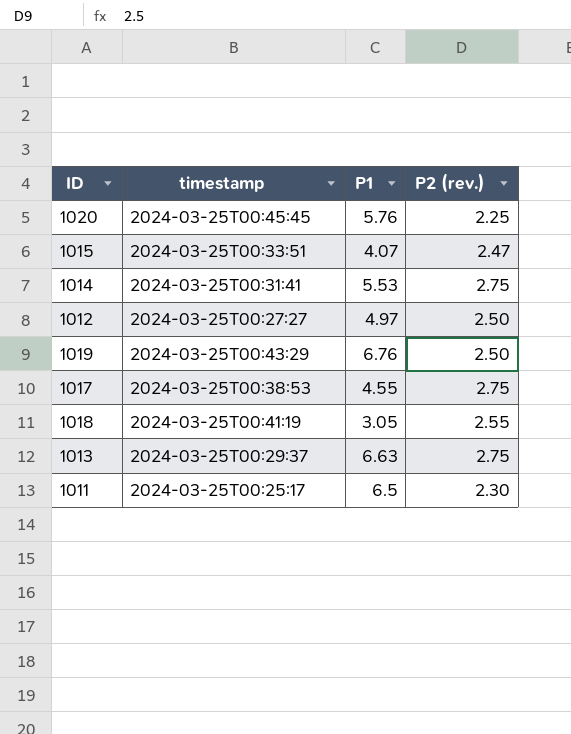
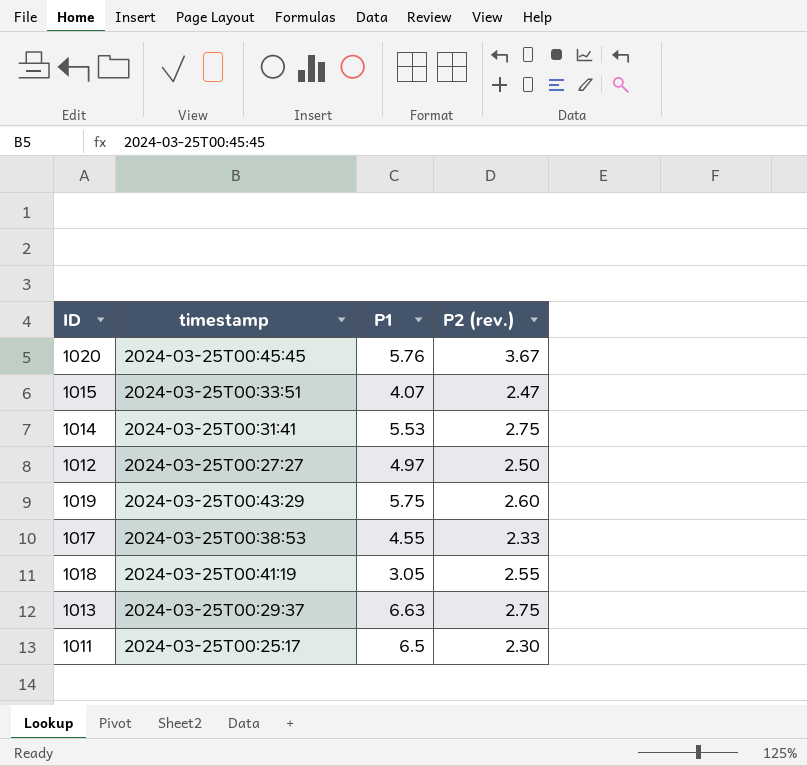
1020 | P2 (rev.): 2.25 -> 3.67
1019 | P1: 6.76 -> 5.75
1019 | P2 (rev.): 2.50 -> 2.60
1017 | P2 (rev.): 2.75 -> 2.33

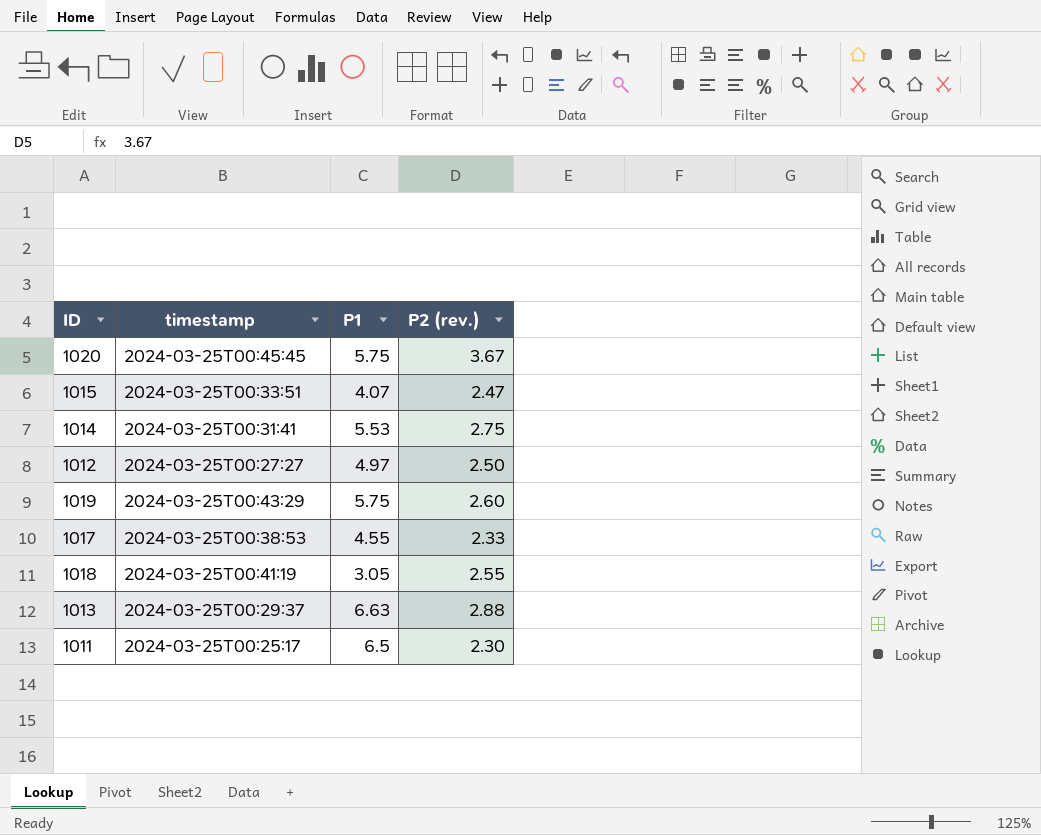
1020 | P1: 5.76 -> 5.75
1013 | P2 (rev.): 2.75 -> 2.88

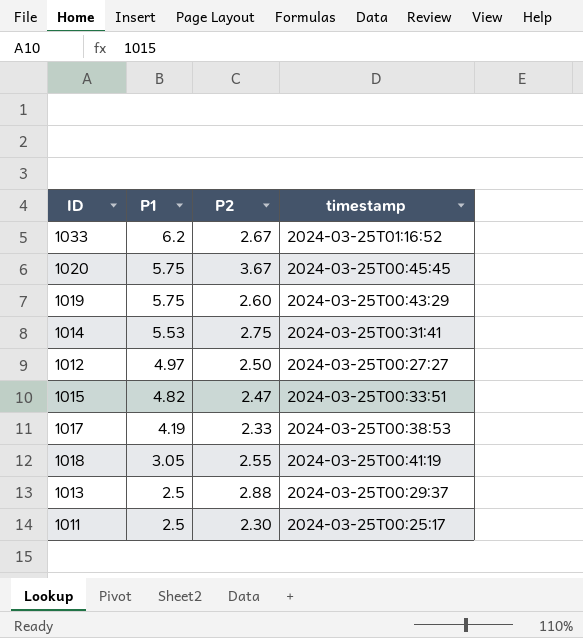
row order: none -> P1 descending
column name: P2 (rev.) -> P2
column timestamp | position: 2 -> 4
row 1033: none -> 6.2 | 2.67 | 2024-03-25T01:16:52
1015 | P1: 4.07 -> 4.82
1017 | P1: 4.55 -> 4.19
1013 | P1: 6.63 -> 2.5
1011 | P1: 6.5 -> 2.5

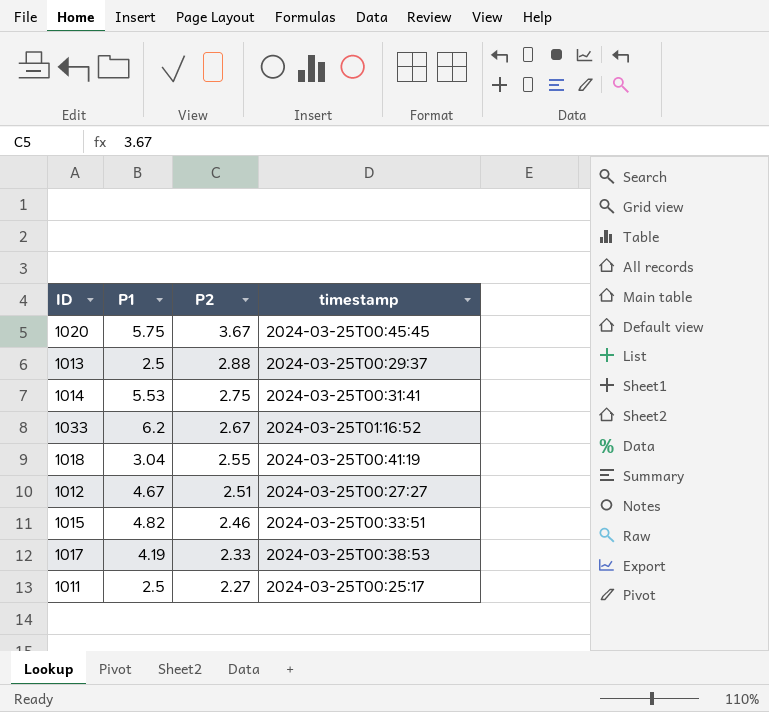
row order: P1 descending -> P2 descending
row 1019: 5.75 | 2.60 | 2024-03-25T00:43:29 -> none
1018 | P1: 3.05 -> 3.04
1012 | P1: 4.97 -> 4.67
1012 | P2: 2.50 -> 2.51
1015 | P2: 2.47 -> 2.46
1011 | P2: 2.30 -> 2.27

